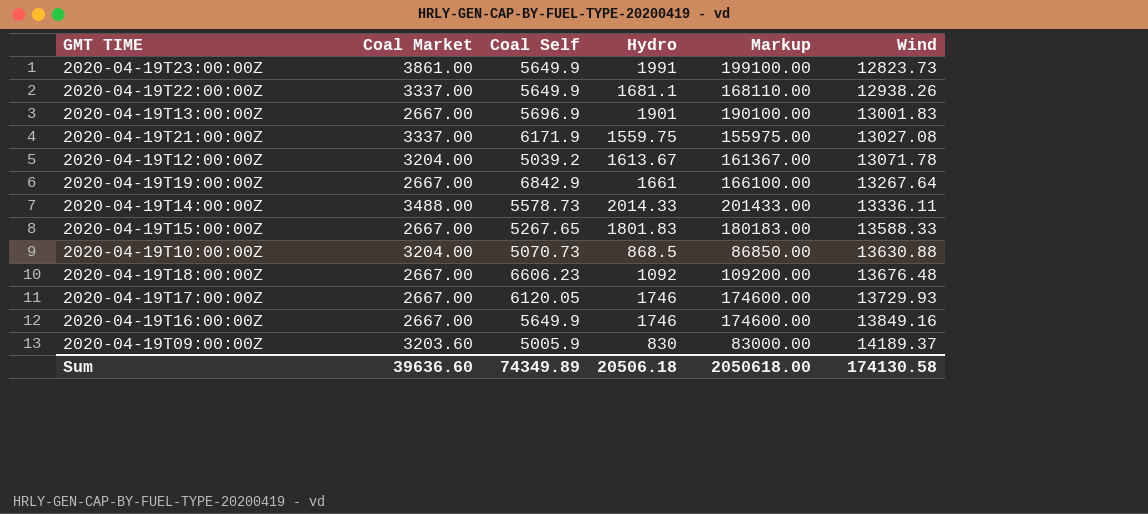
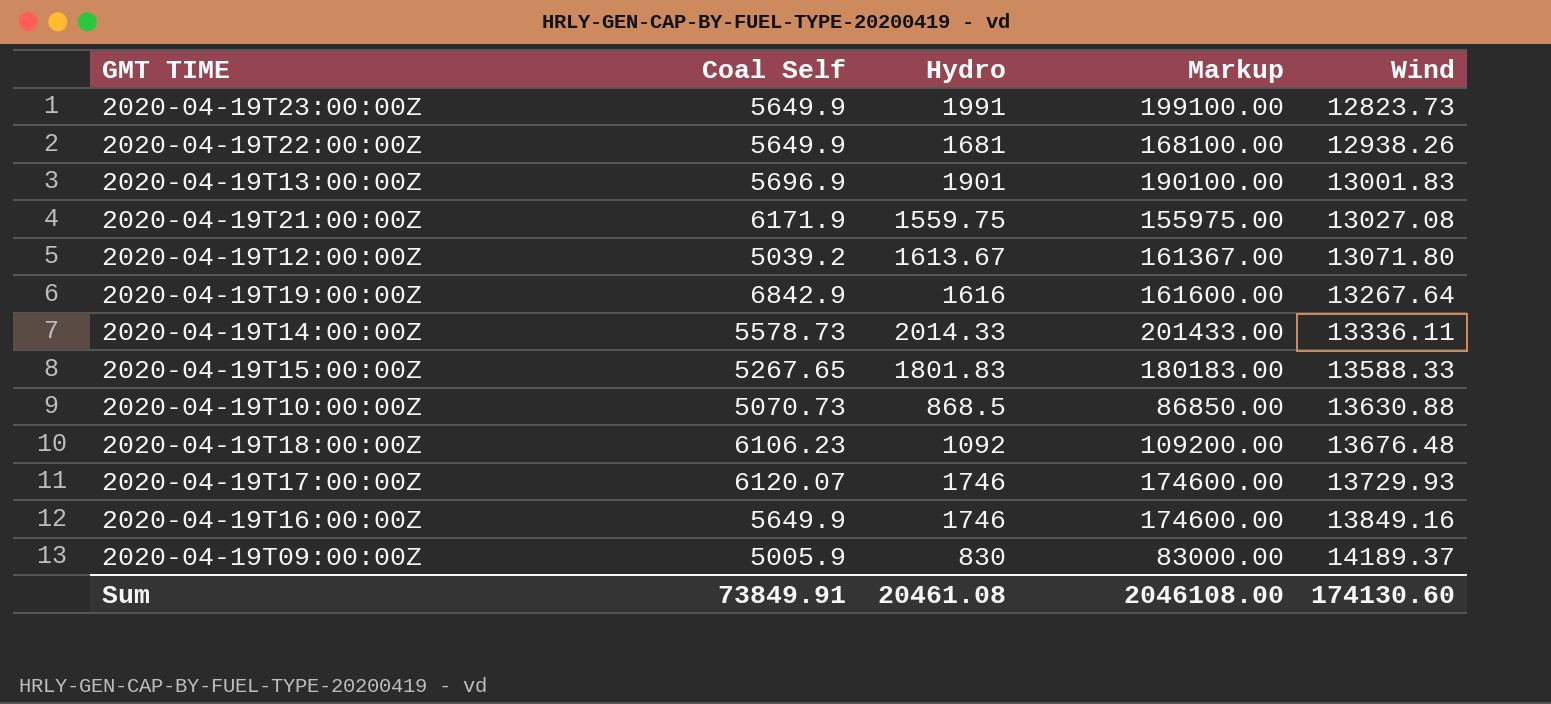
column Coal Market | position: 2 -> none
2020-04-19T22:00:00Z | Hydro: 1681.1 -> 1681
2020-04-19T22:00:00Z | Markup: 168110.00 -> 168100.00
2020-04-19T12:00:00Z | Wind: 13071.78 -> 13071.80
2020-04-19T19:00:00Z | Hydro: 1661 -> 1616
2020-04-19T19:00:00Z | Markup: 166100.00 -> 161600.00
2020-04-19T18:00:00Z | Coal Self: 6606.23 -> 6106.23
2020-04-19T17:00:00Z | Coal Self: 6120.05 -> 6120.07
Sum | Coal Self: 74349.89 -> 73849.91
Sum | Hydro: 20506.18 -> 20461.08
Sum | Markup: 2050618.00 -> 2046108.00
Sum | Wind: 174130.58 -> 174130.60

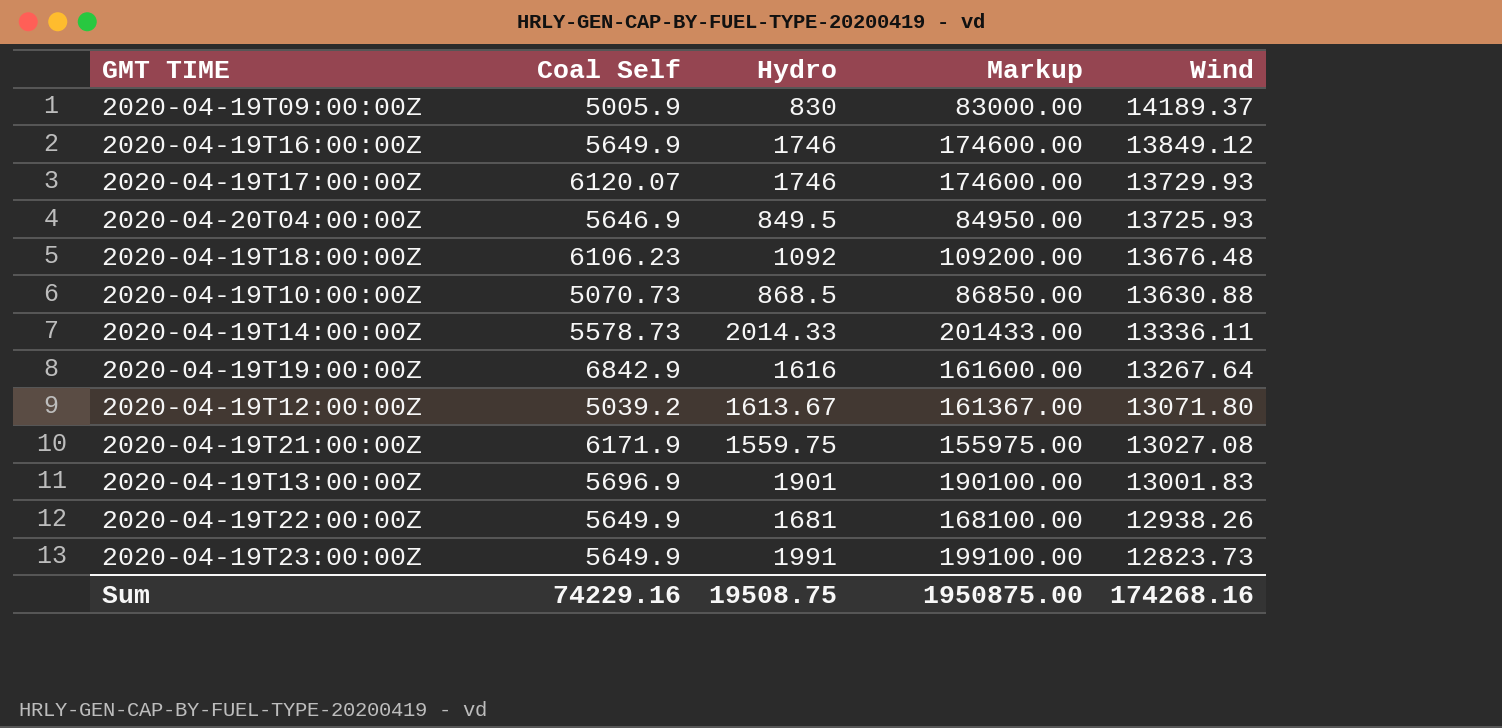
row order: Wind ascending -> Wind descending
row 2020-04-19T15:00:00Z: 5267.65 | 1801.83 | 180183.00 | 13588.33 -> none
2020-04-19T16:00:00Z | Wind: 13849.16 -> 13849.12
row 2020-04-20T04:00:00Z: none -> 5646.9 | 849.5 | 84950.00 | 13725.93
Sum | Coal Self: 73849.91 -> 74229.16
Sum | Hydro: 20461.08 -> 19508.75
Sum | Markup: 2046108.00 -> 1950875.00
Sum | Wind: 174130.60 -> 174268.16

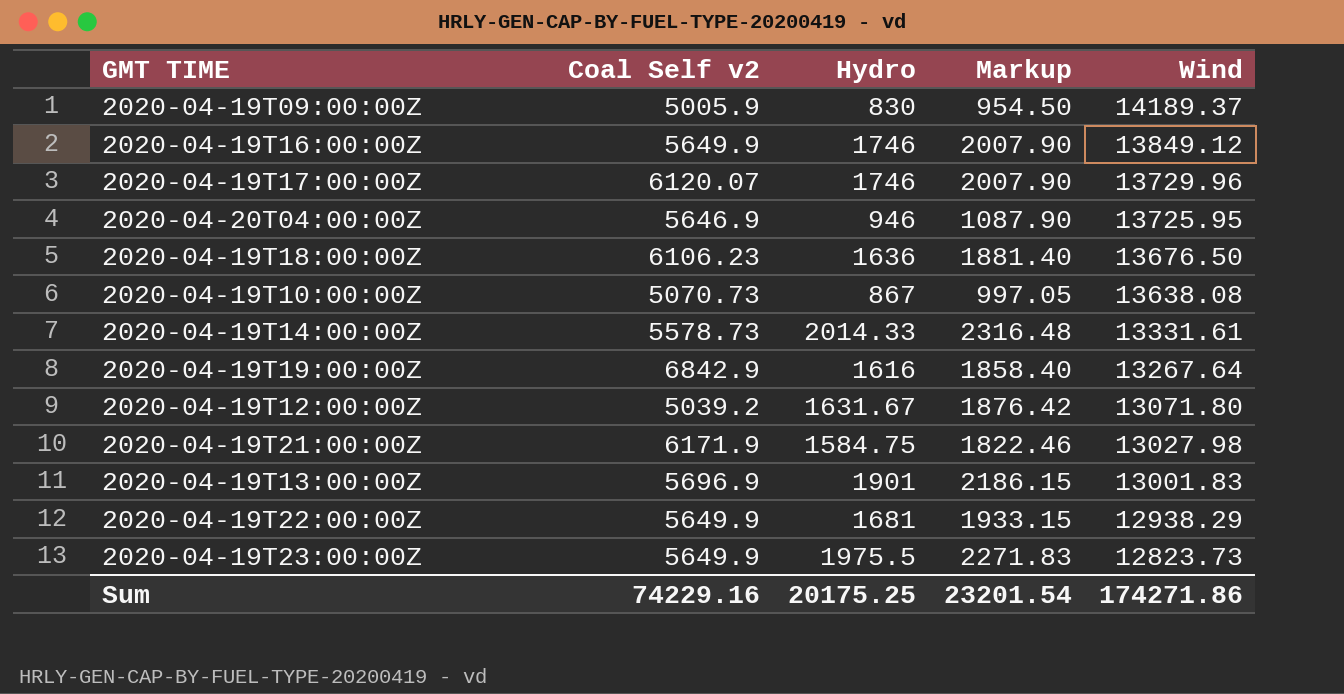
column name: Coal Self -> Coal Self v2
column Markup | formula: [Hydro] * 100 -> [Hydro] * 1.15
2020-04-19T17:00:00Z | Wind: 13729.93 -> 13729.96
2020-04-20T04:00:00Z | Hydro: 849.5 -> 946
2020-04-20T04:00:00Z | Wind: 13725.93 -> 13725.95
2020-04-19T18:00:00Z | Hydro: 1092 -> 1636
2020-04-19T18:00:00Z | Wind: 13676.48 -> 13676.50
2020-04-19T10:00:00Z | Hydro: 868.5 -> 867
2020-04-19T10:00:00Z | Wind: 13630.88 -> 13638.08
2020-04-19T14:00:00Z | Wind: 13336.11 -> 13331.61
2020-04-19T12:00:00Z | Hydro: 1613.67 -> 1631.67
2020-04-19T21:00:00Z | Hydro: 1559.75 -> 1584.75
2020-04-19T21:00:00Z | Wind: 13027.08 -> 13027.98
2020-04-19T22:00:00Z | Wind: 12938.26 -> 12938.29
2020-04-19T23:00:00Z | Hydro: 1991 -> 1975.5
Sum | Hydro: 19508.75 -> 20175.25
Sum | Markup: 1950875.00 -> 23201.54
Sum | Wind: 174268.16 -> 174271.86

